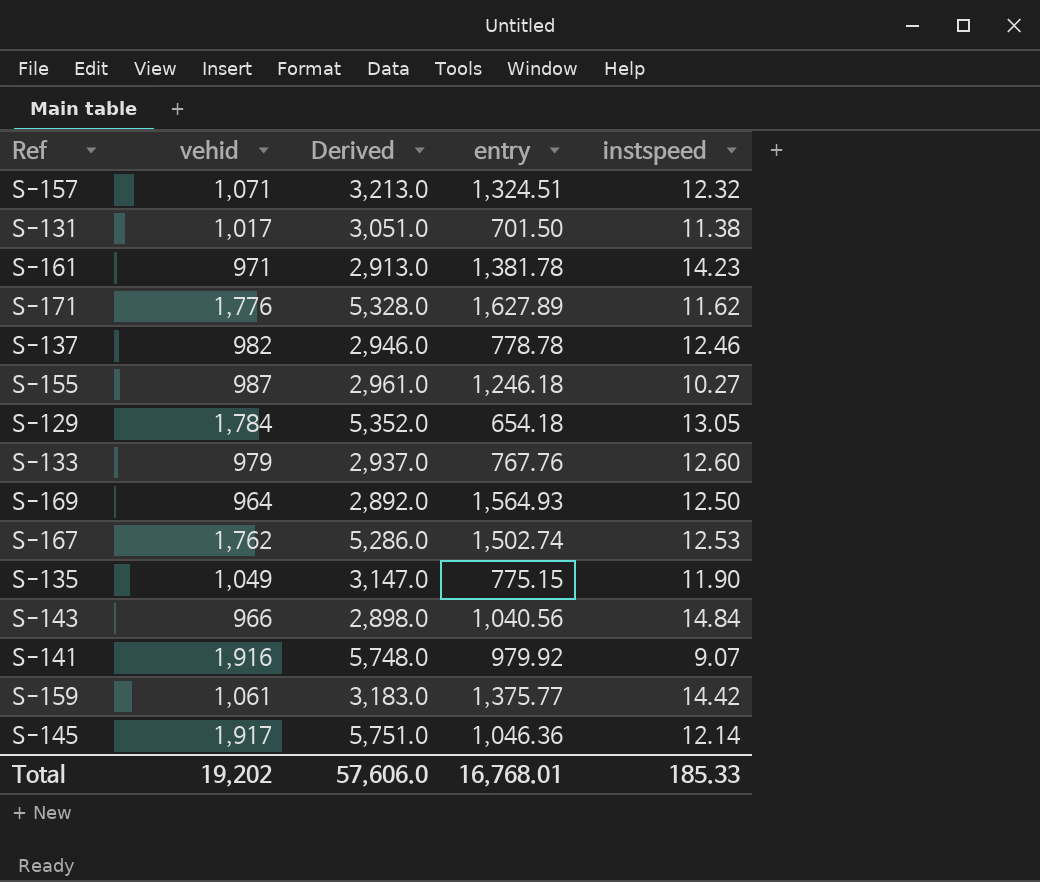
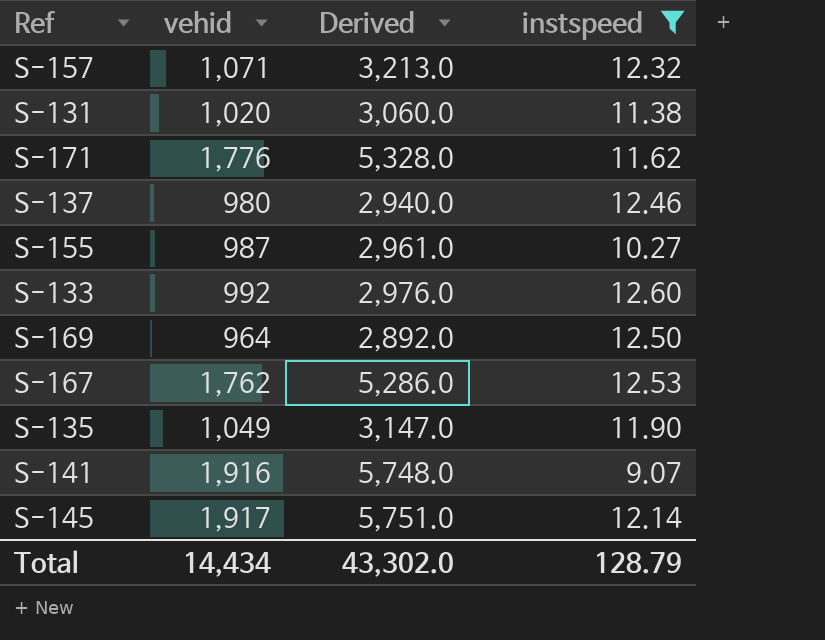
filter: none -> instspeed <= 12.60
column entry | position: 4 -> none
S-131 | vehid: 1,017 -> 1,020
S-131 | Derived: 3,051.0 -> 3,060.0
S-137 | vehid: 982 -> 980
S-137 | Derived: 2,946.0 -> 2,940.0
S-133 | vehid: 979 -> 992
S-133 | Derived: 2,937.0 -> 2,976.0
Total | vehid: 19,202 -> 14,434
Total | Derived: 57,606.0 -> 43,302.0
Total | instspeed: 185.33 -> 128.79

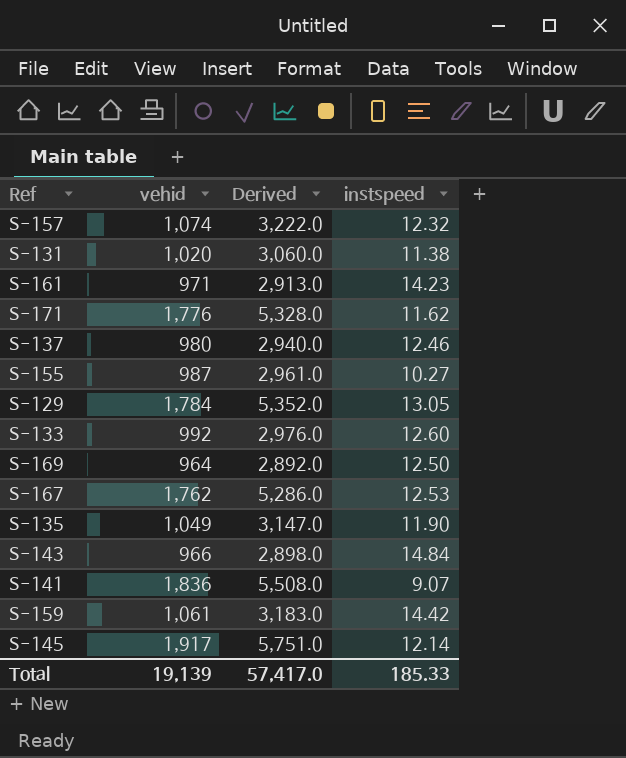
filter: instspeed <= 12.60 -> none
S-157 | vehid: 1,071 -> 1,074
S-157 | Derived: 3,213.0 -> 3,222.0
S-141 | vehid: 1,916 -> 1,836
S-141 | Derived: 5,748.0 -> 5,508.0
Total | vehid: 14,434 -> 19,139
Total | Derived: 43,302.0 -> 57,417.0
Total | instspeed: 128.79 -> 185.33

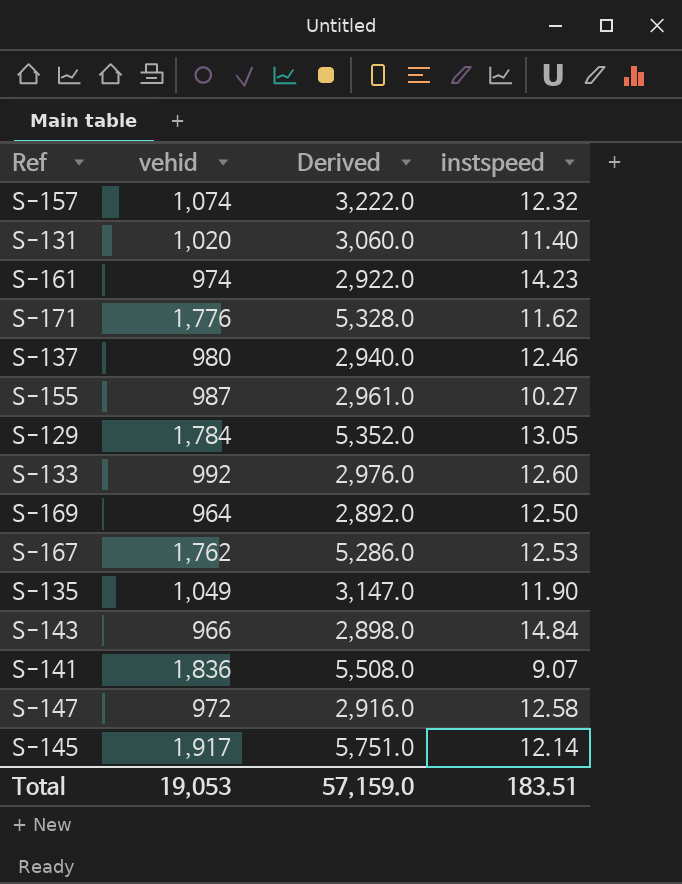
row S-159: 1,061 | 3,183.0 | 14.42 -> none
S-131 | instspeed: 11.38 -> 11.40
S-161 | vehid: 971 -> 974
S-161 | Derived: 2,913.0 -> 2,922.0
row S-147: none -> 972 | 2,916.0 | 12.58
Total | vehid: 19,139 -> 19,053
Total | Derived: 57,417.0 -> 57,159.0
Total | instspeed: 185.33 -> 183.51

